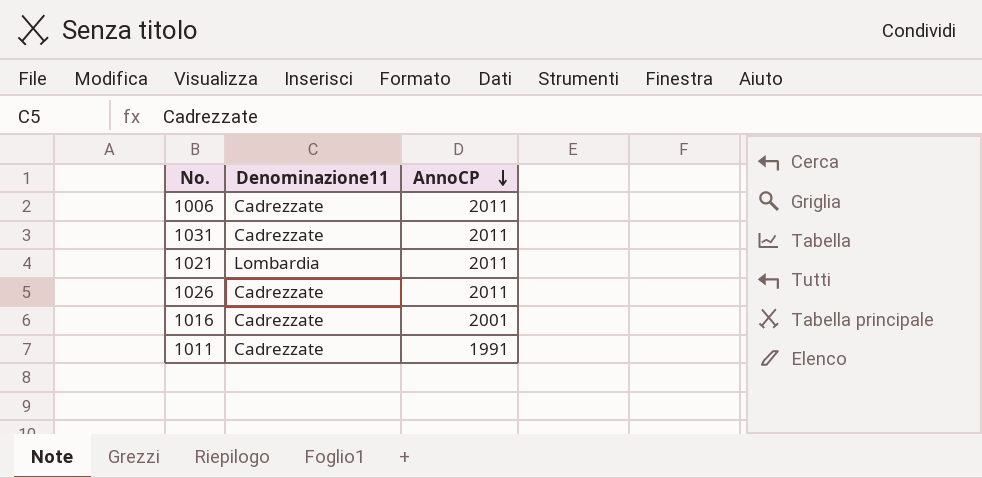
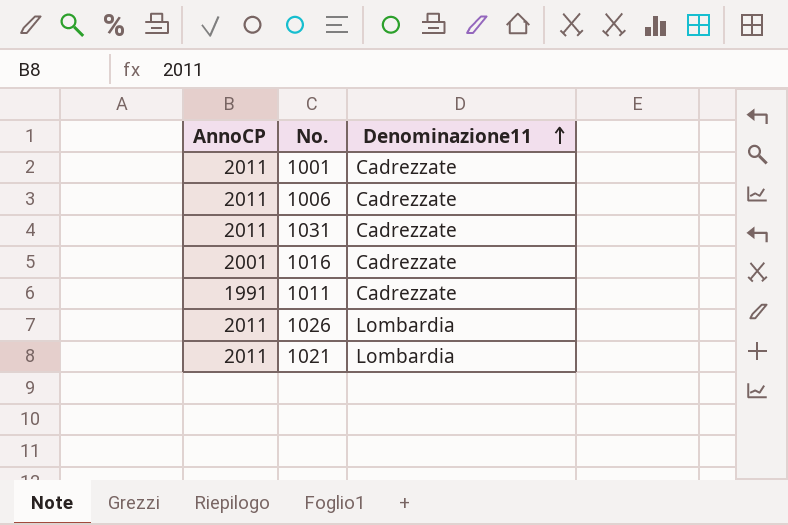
row order: AnnoCP descending -> Denominazione11 ascending
column AnnoCP | position: 3 -> 1
row 1001: none -> 2011 | Cadrezzate
1026 | Denominazione11: Cadrezzate -> Lombardia

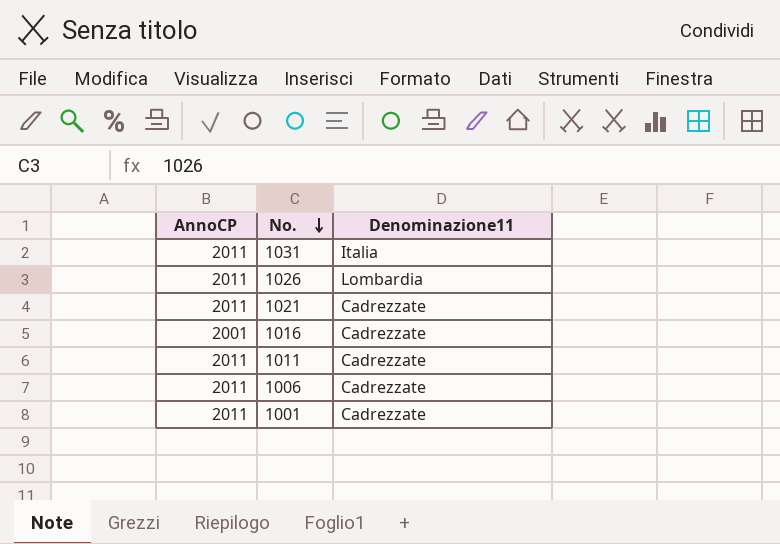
row order: Denominazione11 ascending -> No. descending
1031 | Denominazione11: Cadrezzate -> Italia
1021 | Denominazione11: Lombardia -> Cadrezzate
1011 | AnnoCP: 1991 -> 2011

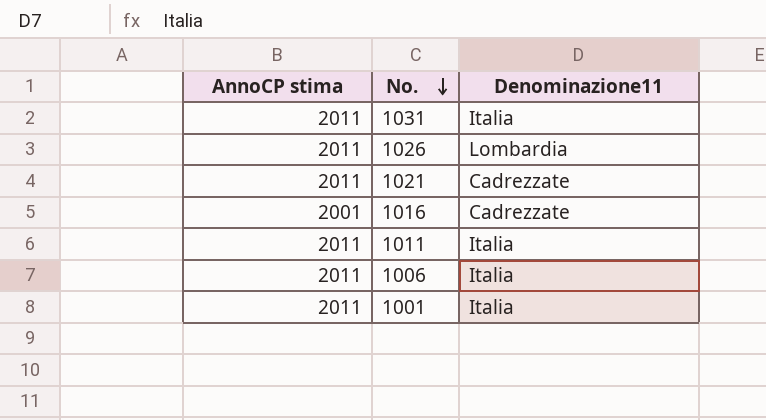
column name: AnnoCP -> AnnoCP stima
1011 | Denominazione11: Cadrezzate -> Italia
1006 | Denominazione11: Cadrezzate -> Italia
1001 | Denominazione11: Cadrezzate -> Italia

